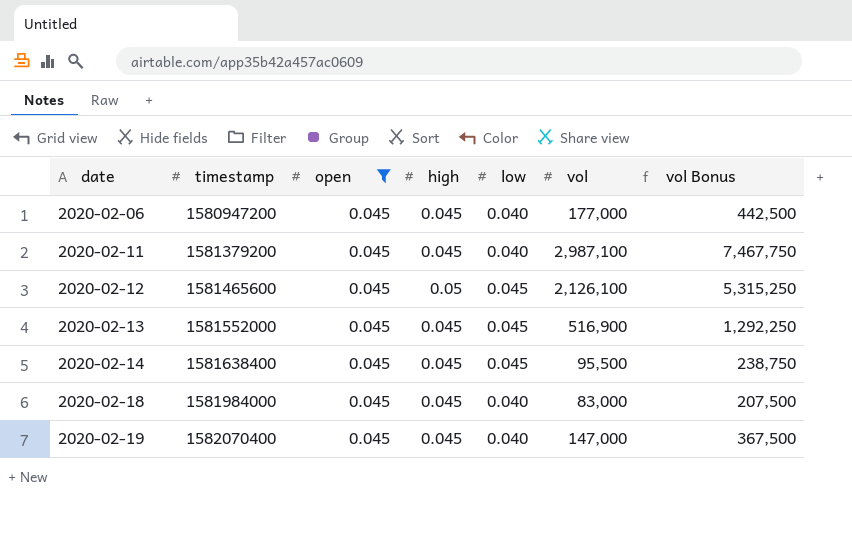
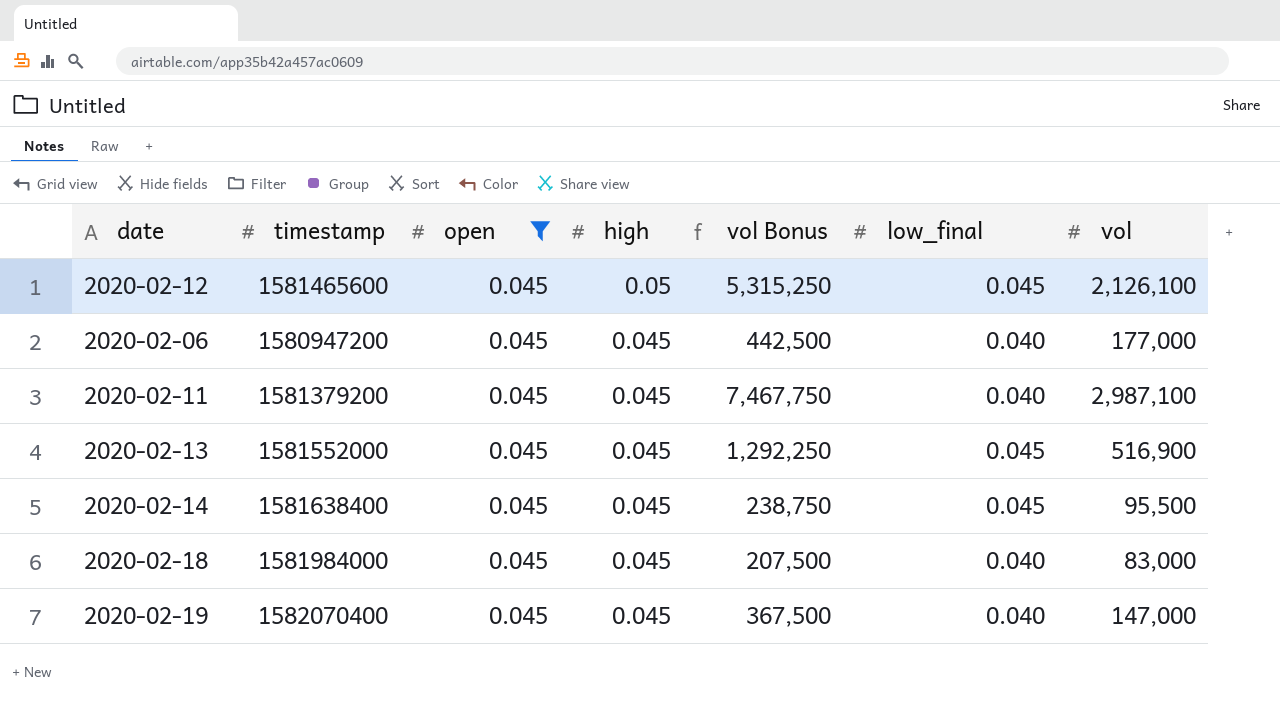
row order: date ascending -> high descending
column vol Bonus | position: 7 -> 5
column name: low -> low_final

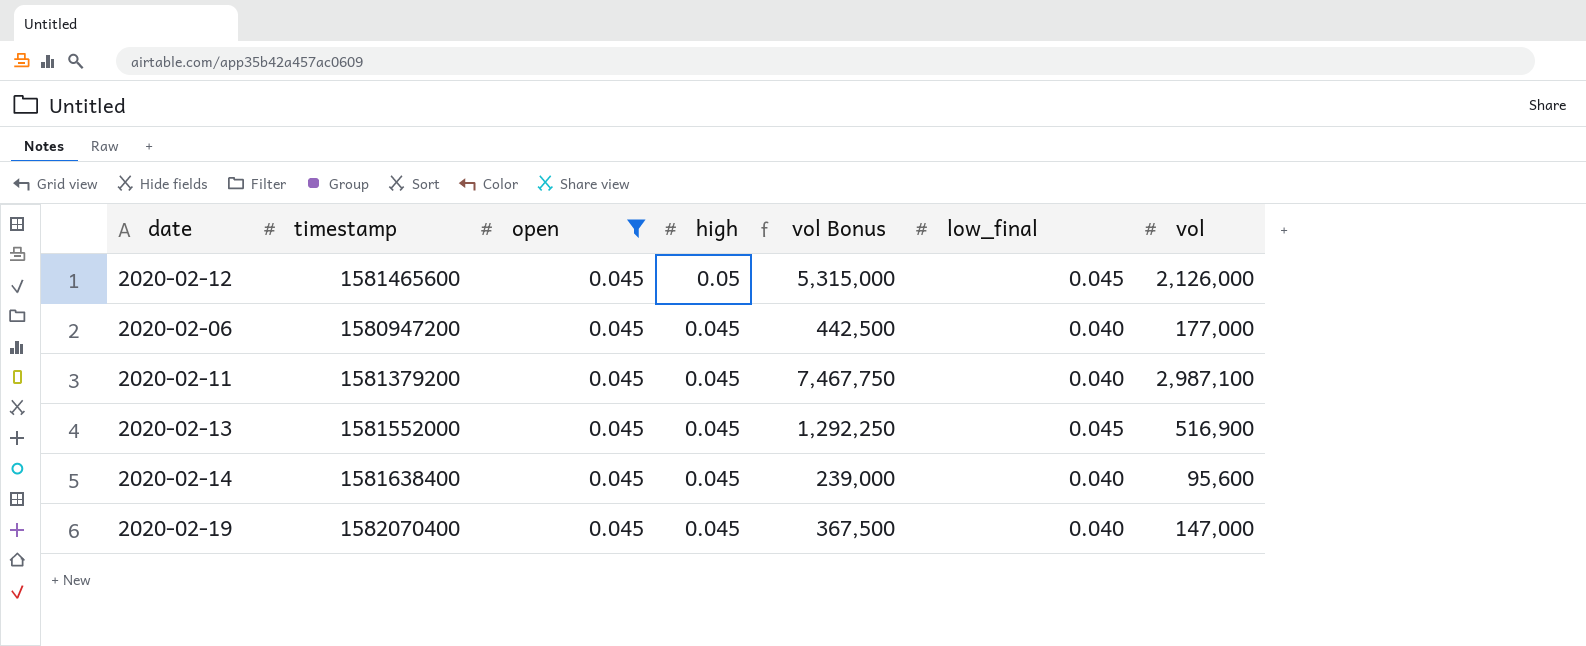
row 2020-02-18: 1581984000 | 0.045 | 0.045 | 207,500 | 0.040 | 83,000 -> none
2020-02-12 | vol Bonus: 5,315,250 -> 5,315,000
2020-02-12 | vol: 2,126,100 -> 2,126,000
2020-02-14 | vol Bonus: 238,750 -> 239,000
2020-02-14 | low_final: 0.045 -> 0.040
2020-02-14 | vol: 95,500 -> 95,600

